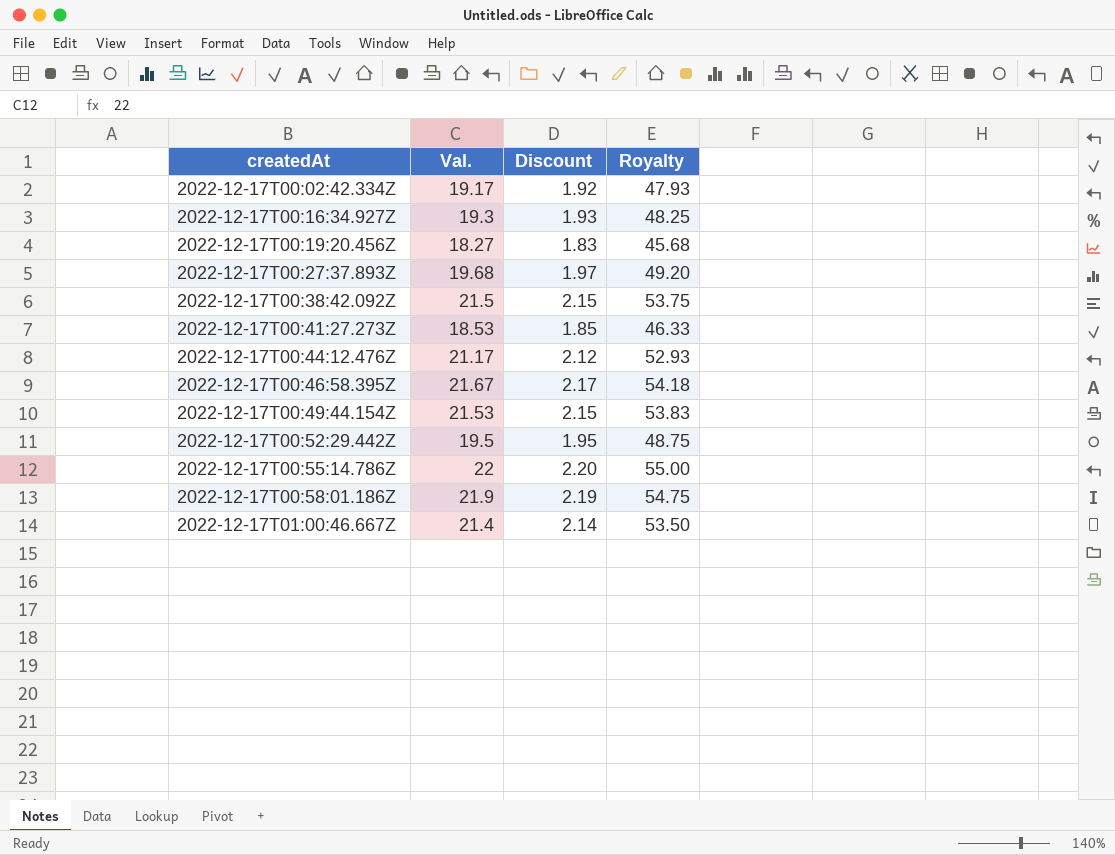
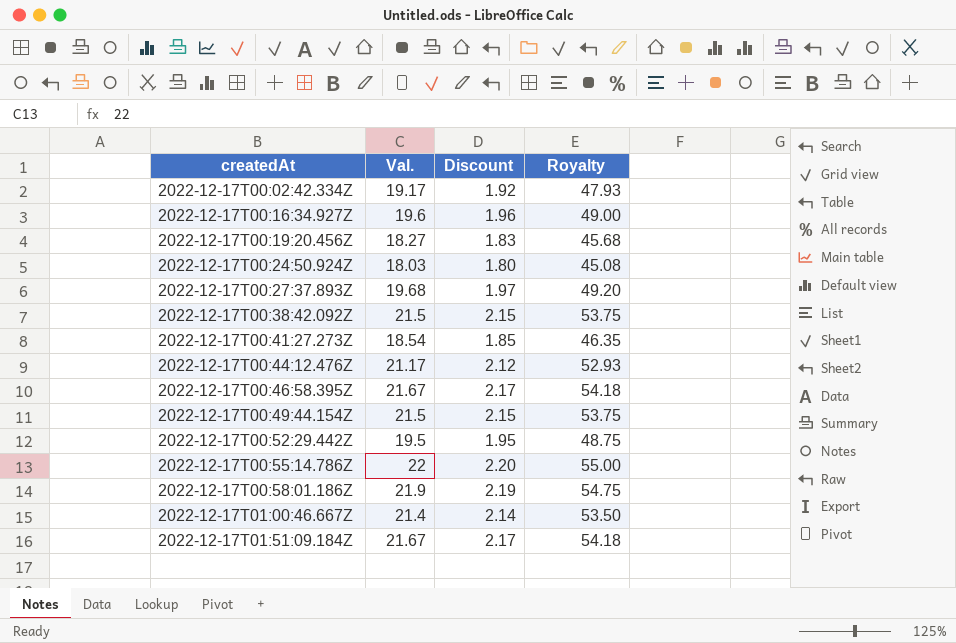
2022-12-17T00:16:34.927Z | Val.: 19.3 -> 19.6
2022-12-17T00:16:34.927Z | Discount: 1.93 -> 1.96
2022-12-17T00:16:34.927Z | Royalty: 48.25 -> 49.00
row 2022-12-17T00:24:50.924Z: none -> 18.03 | 1.80 | 45.08
2022-12-17T00:41:27.273Z | Val.: 18.53 -> 18.54
2022-12-17T00:41:27.273Z | Royalty: 46.33 -> 46.35
2022-12-17T00:49:44.154Z | Val.: 21.53 -> 21.5
2022-12-17T00:49:44.154Z | Royalty: 53.83 -> 53.75
row 2022-12-17T01:51:09.184Z: none -> 21.67 | 2.17 | 54.18

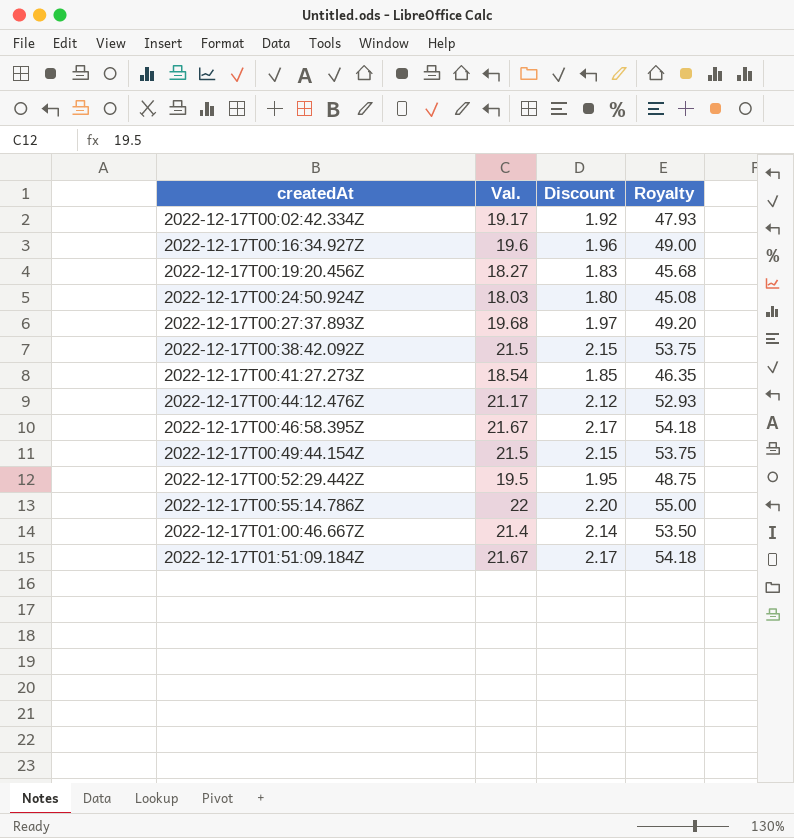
row 2022-12-17T00:58:01.186Z: 21.9 | 2.19 | 54.75 -> none

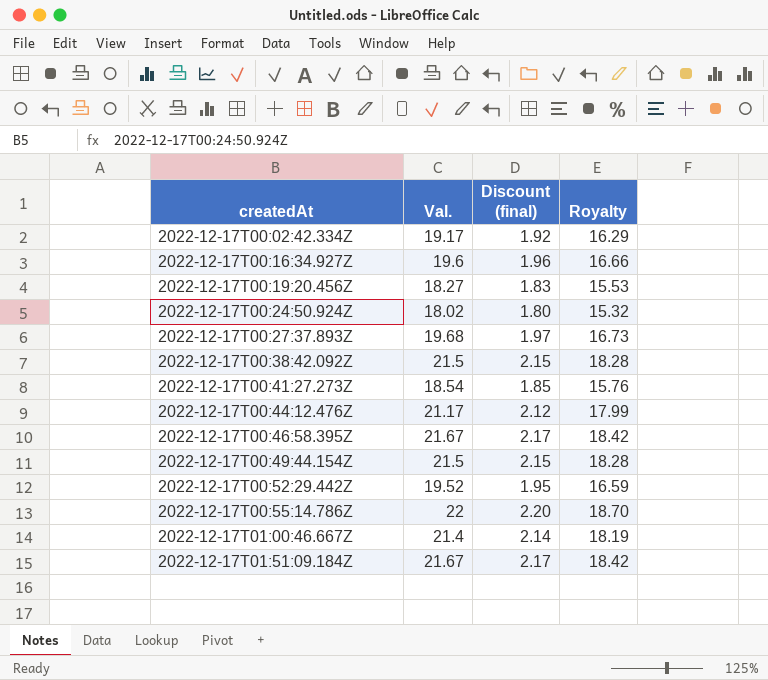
column name: Discount -> Discount (final)
column Royalty | formula: [Val.] * 2.5 -> [Val.] * 0.85
2022-12-17T00:24:50.924Z | Val.: 18.03 -> 18.02
2022-12-17T00:52:29.442Z | Val.: 19.5 -> 19.52

